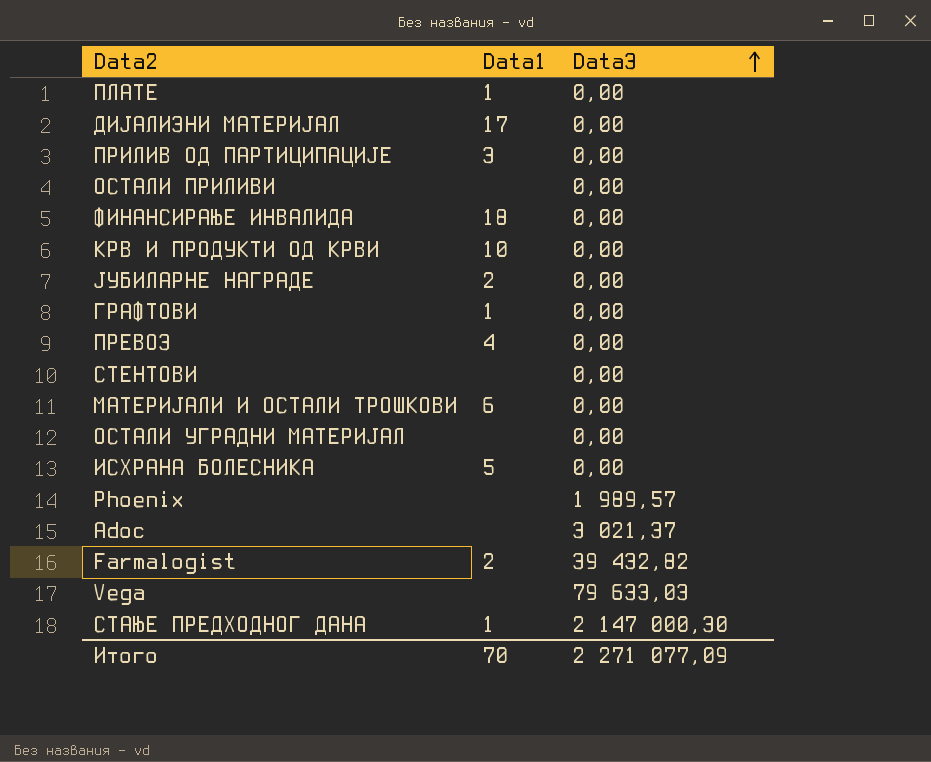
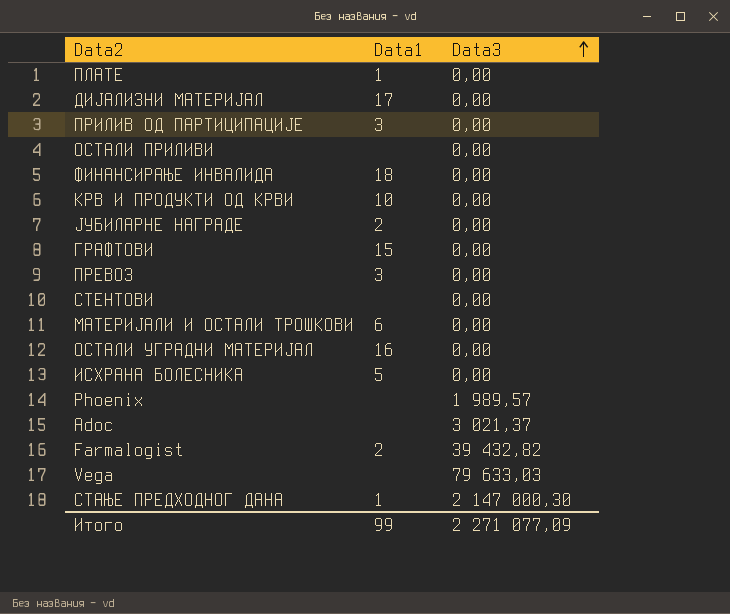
ГРАФТОВИ | Data1: 1 -> 15
ПРЕВОЗ | Data1: 4 -> 3
ОСТАЛИ УГРАДНИ МАТЕРИЈАЛ | Data1: none -> 16
Итого | Data1: 70 -> 99

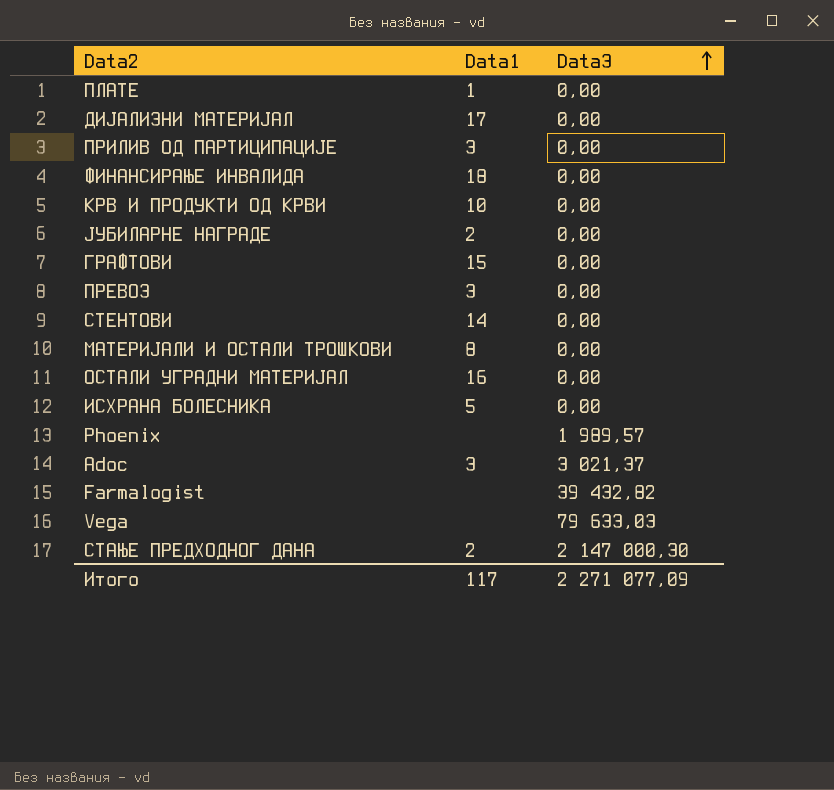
row ОСТАЛИ ПРИЛИВИ: none | 0,00 -> none
СТЕНТОВИ | Data1: none -> 14
МАТЕРИЈАЛИ И ОСТАЛИ ТРОШКОВИ | Data1: 6 -> 8
Adoc | Data1: none -> 3
Farmalogist | Data1: 2 -> none
СТАЊЕ ПРЕДХОДНОГ ДАНА | Data1: 1 -> 2
Итого | Data1: 99 -> 117

